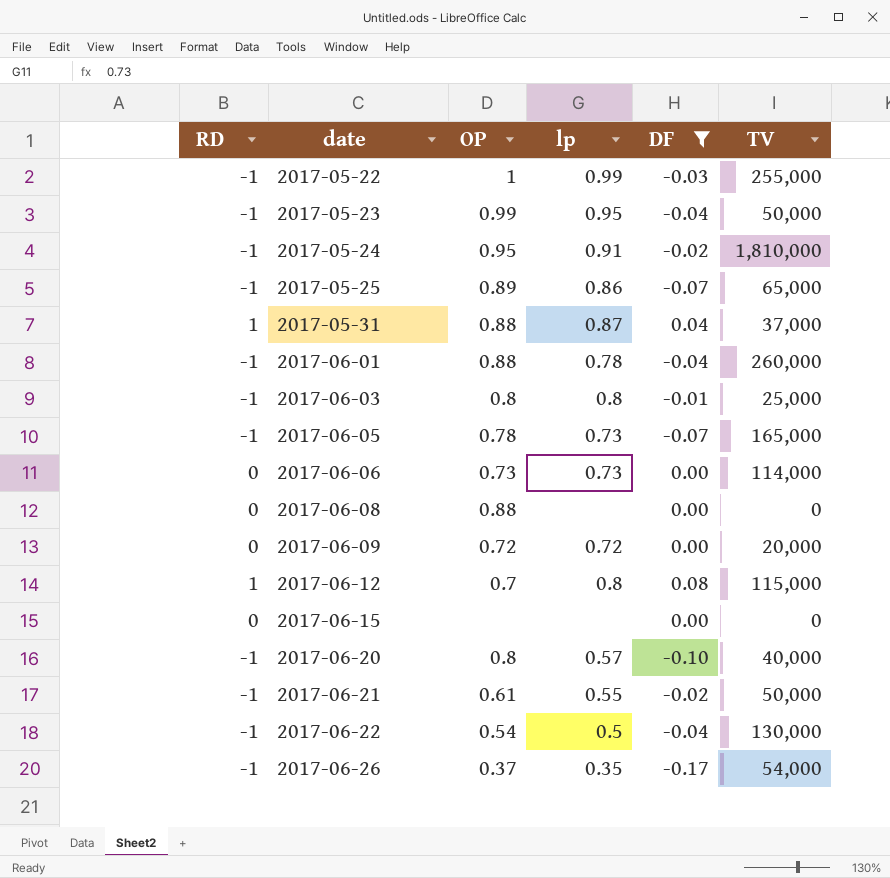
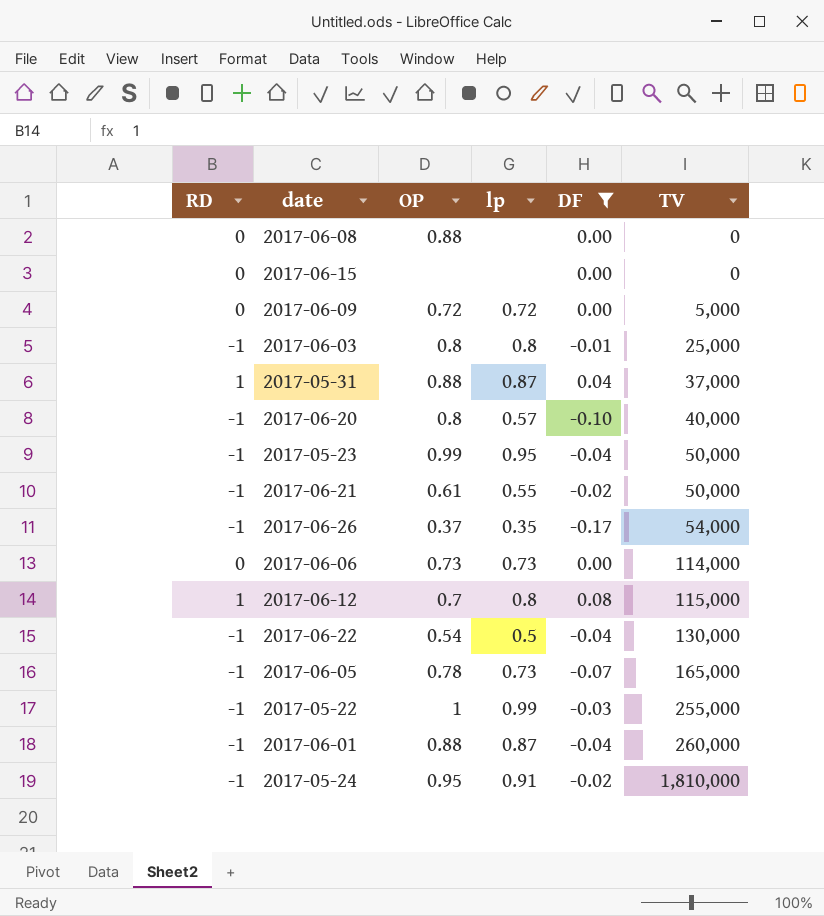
row order: date ascending -> TV ascending
row 2017-05-25: -1 | 0.89 | 0.86 | -0.07 | 65,000 -> none
2017-06-09 | TV: 20,000 -> 5,000
2017-06-01 | lp: 0.78 -> 0.87

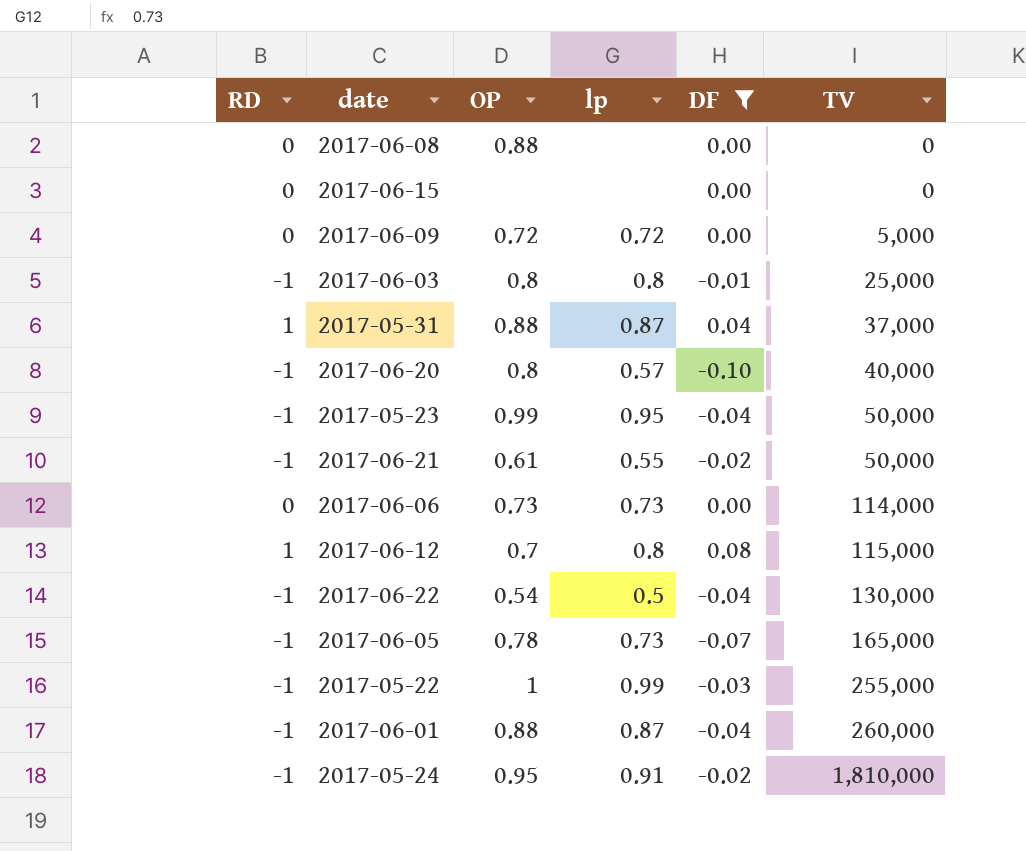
row 2017-06-26: -1 | 0.37 | 0.35 | -0.17 | 54,000 -> none

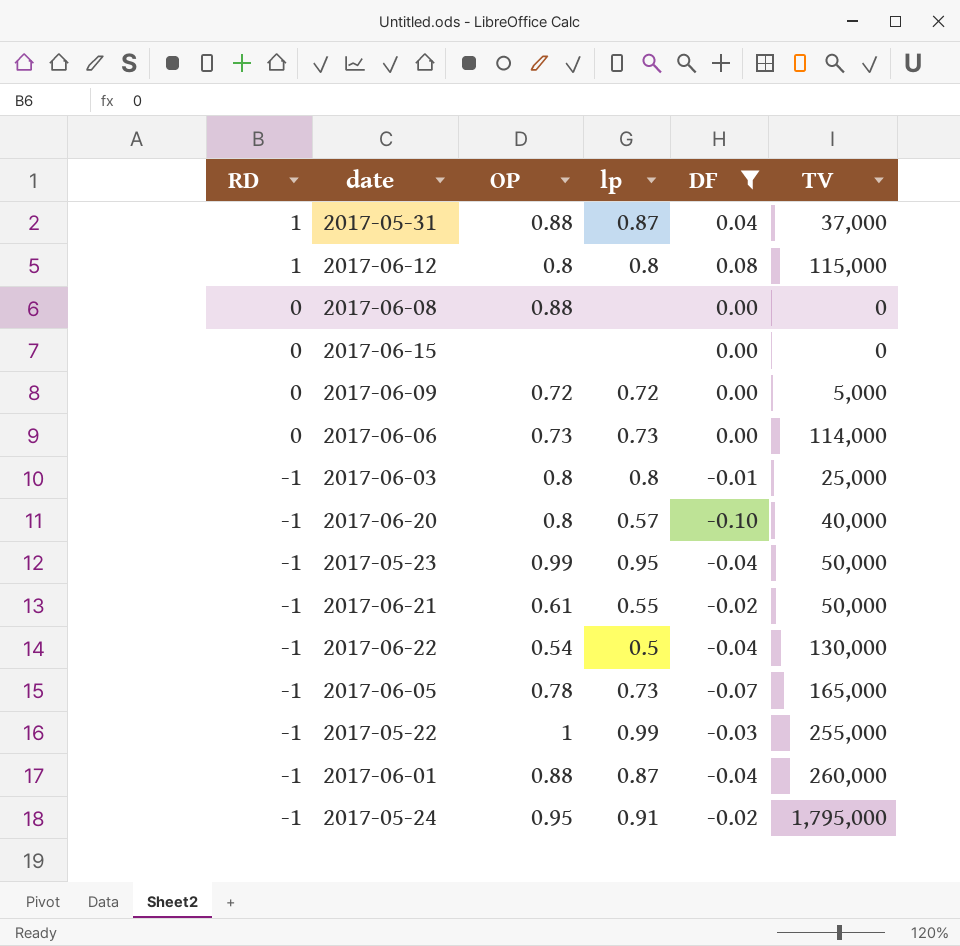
row order: TV ascending -> RD descending
2017-06-12 | OP: 0.7 -> 0.8
2017-05-24 | TV: 1,810,000 -> 1,795,000

